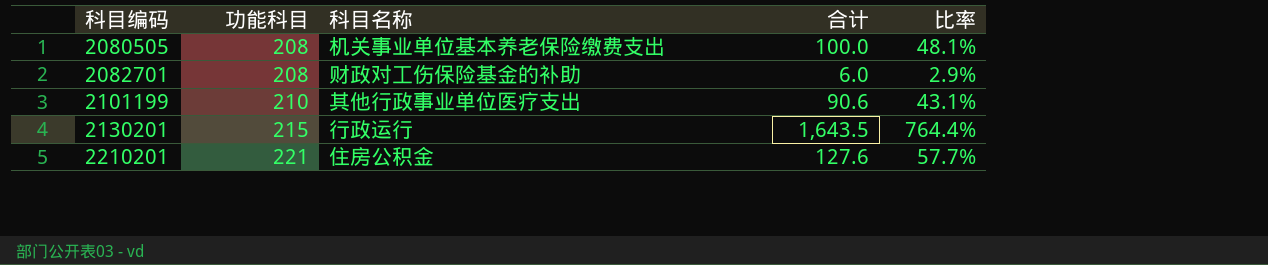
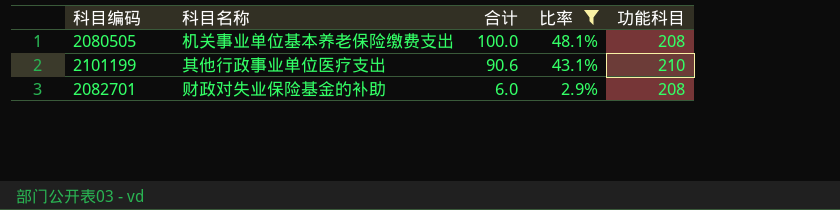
filter: none -> 比率 <= 48.1%
row order: 科目编码 ascending -> 合计 descending
column 功能科目 | position: 2 -> 5
2082701 | 科目名称: 财政对工伤保险基金的补助 -> 财政对失业保险基金的补助

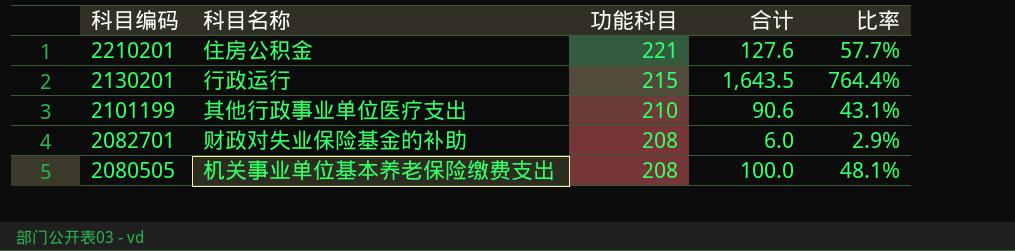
filter: 比率 <= 48.1% -> none
row order: 合计 descending -> 科目编码 descending
column 功能科目 | position: 5 -> 3

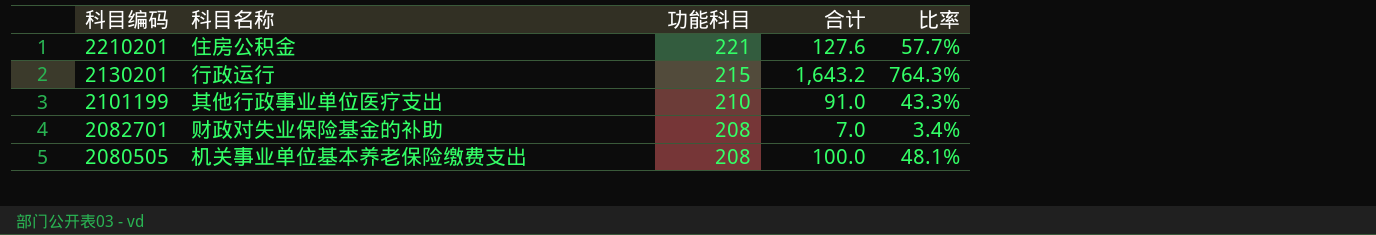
2130201 | 合计: 1,643.5 -> 1,643.2
2130201 | 比率: 764.4% -> 764.3%
2101199 | 合计: 90.6 -> 91.0
2101199 | 比率: 43.1% -> 43.3%
2082701 | 合计: 6.0 -> 7.0
2082701 | 比率: 2.9% -> 3.4%

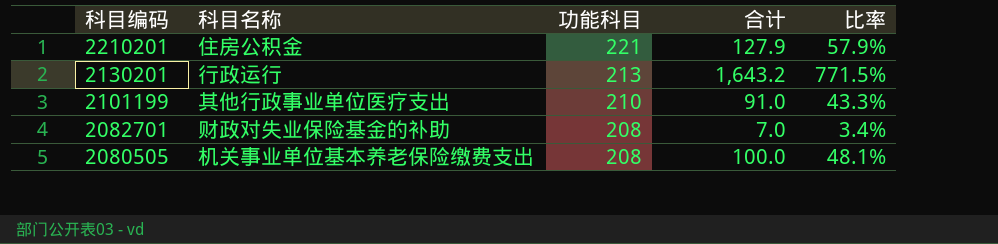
2210201 | 合计: 127.6 -> 127.9
2210201 | 比率: 57.7% -> 57.9%
2130201 | 功能科目: 215 -> 213
2130201 | 比率: 764.3% -> 771.5%

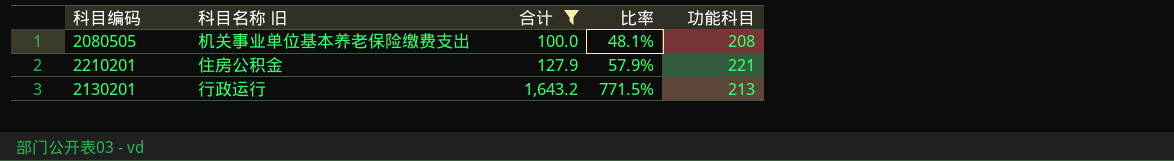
filter: none -> 合计 >= 100.0
row order: 科目编码 descending -> 合计 ascending
column name: 科目名称 -> 科目名称 旧
column 功能科目 | position: 3 -> 5

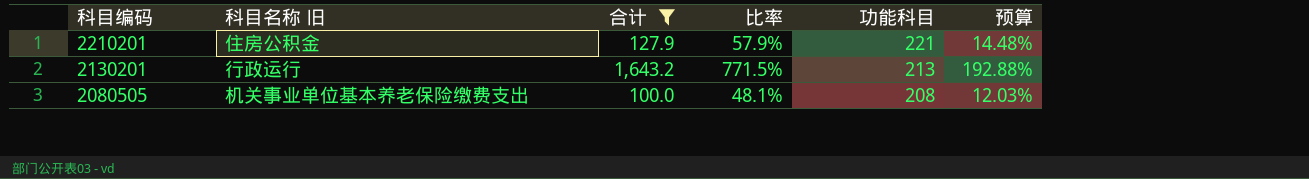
row order: 合计 ascending -> 科目编码 descending
column 预算 | formula: none -> [比率] * 0.25

